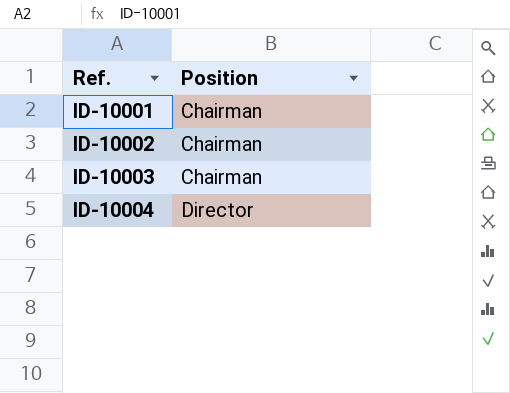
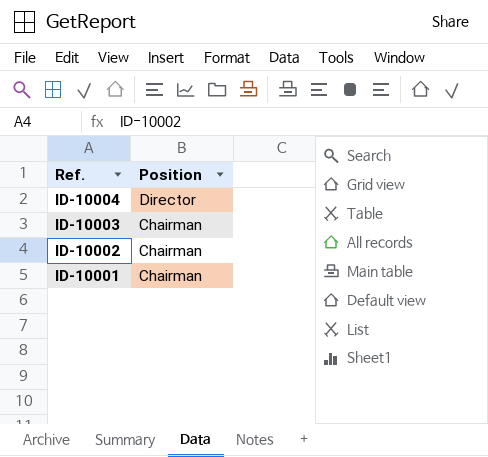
row order: Ref. ascending -> Ref. descending

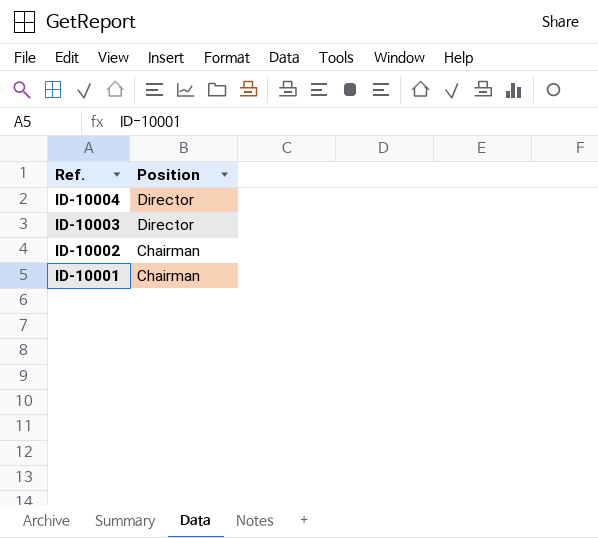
ID-10003 | Position: Chairman -> Director

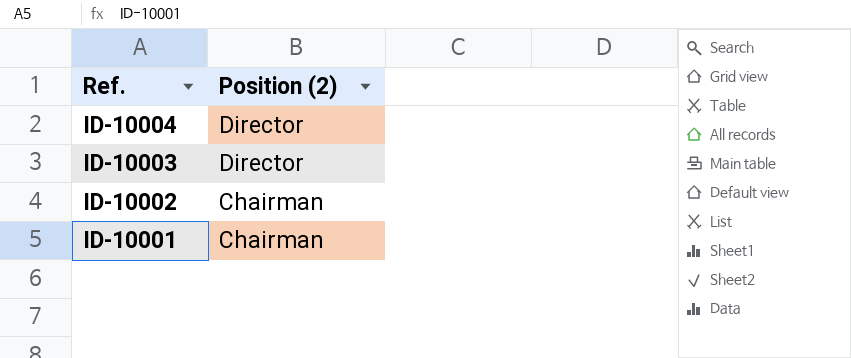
column name: Position -> Position (2)

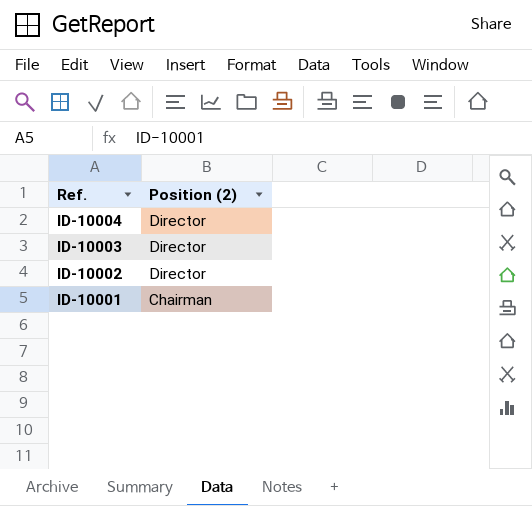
ID-10002 | Position (2): Chairman -> Director

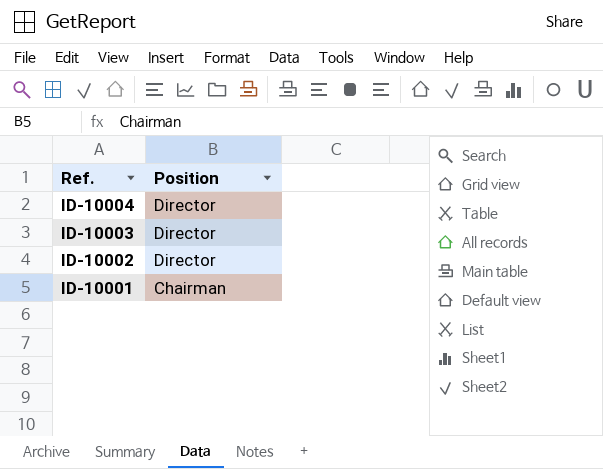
column name: Position (2) -> Position

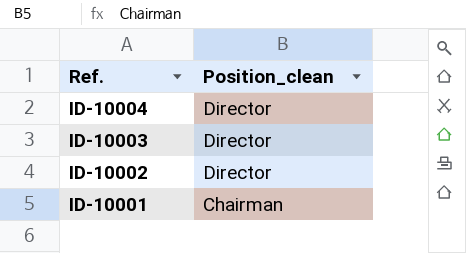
column name: Position -> Position_clean

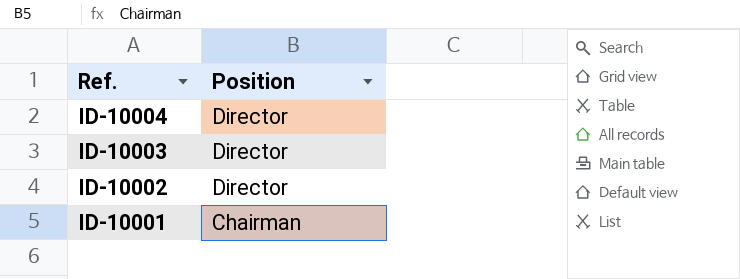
column name: Position_clean -> Position

